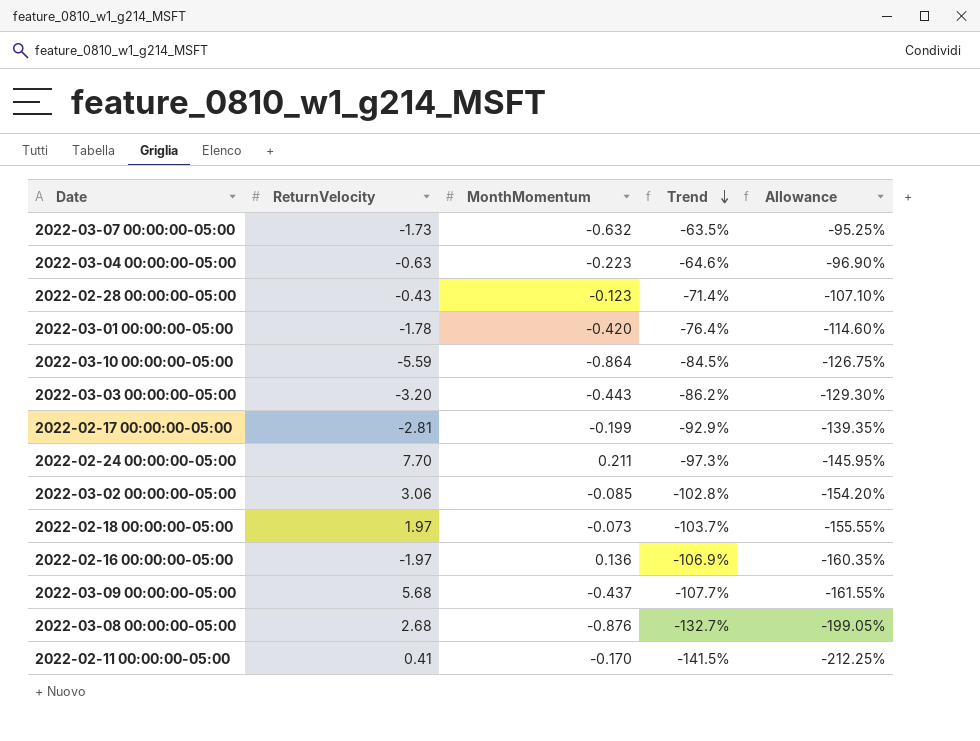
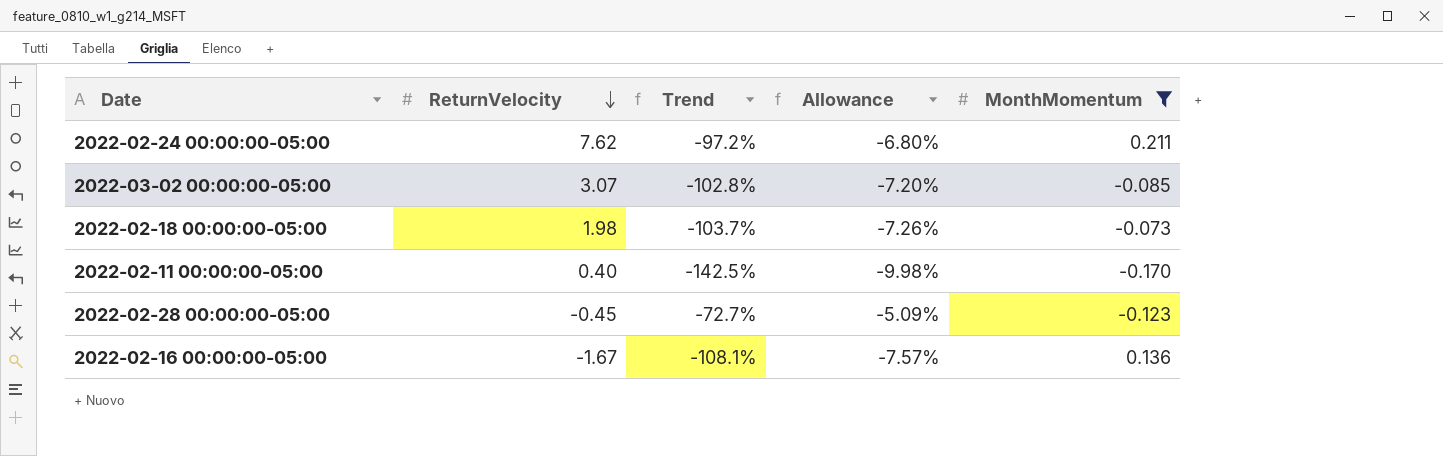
filter: none -> MonthMomentum >= -0.170
row order: Trend descending -> ReturnVelocity descending
column Allowance | formula: [Trend] * 1.5 -> [Trend] * 0.07
column MonthMomentum | position: 3 -> 5
2022-02-24 00:00:00-05:00 | ReturnVelocity: 7.70 -> 7.62
2022-02-24 00:00:00-05:00 | Trend: -97.3% -> -97.2%
2022-03-02 00:00:00-05:00 | ReturnVelocity: 3.06 -> 3.07
2022-02-18 00:00:00-05:00 | ReturnVelocity: 1.97 -> 1.98
2022-02-11 00:00:00-05:00 | ReturnVelocity: 0.41 -> 0.40
2022-02-11 00:00:00-05:00 | Trend: -141.5% -> -142.5%
2022-02-28 00:00:00-05:00 | ReturnVelocity: -0.43 -> -0.45
2022-02-28 00:00:00-05:00 | Trend: -71.4% -> -72.7%
2022-02-16 00:00:00-05:00 | ReturnVelocity: -1.97 -> -1.67
2022-02-16 00:00:00-05:00 | Trend: -106.9% -> -108.1%

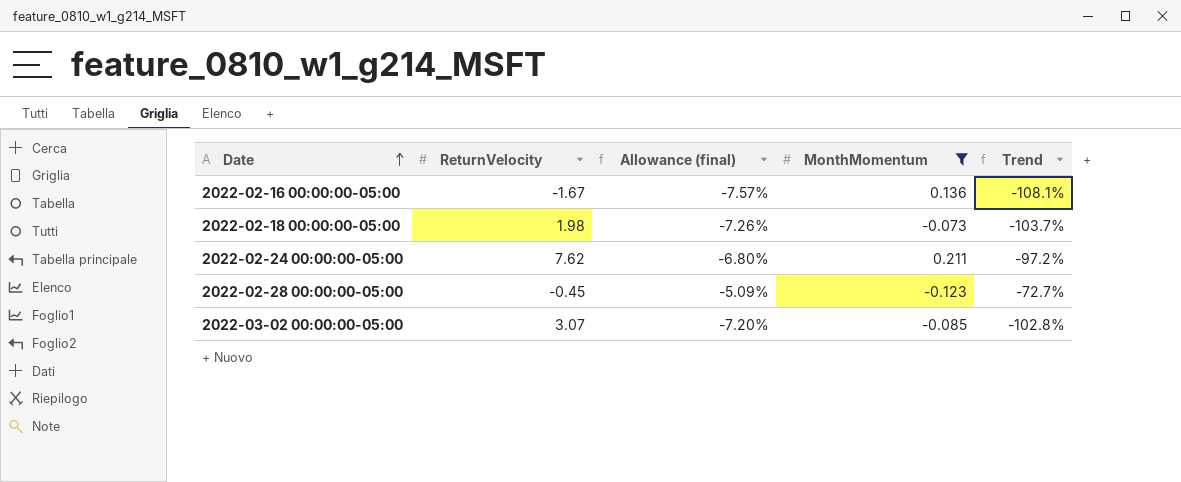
row order: ReturnVelocity descending -> Date ascending
column name: Allowance -> Allowance (final)
column Trend | position: 3 -> 5
row 2022-02-11 00:00:00-05:00: 0.40 | -142.5% | -9.98% | -0.170 -> none

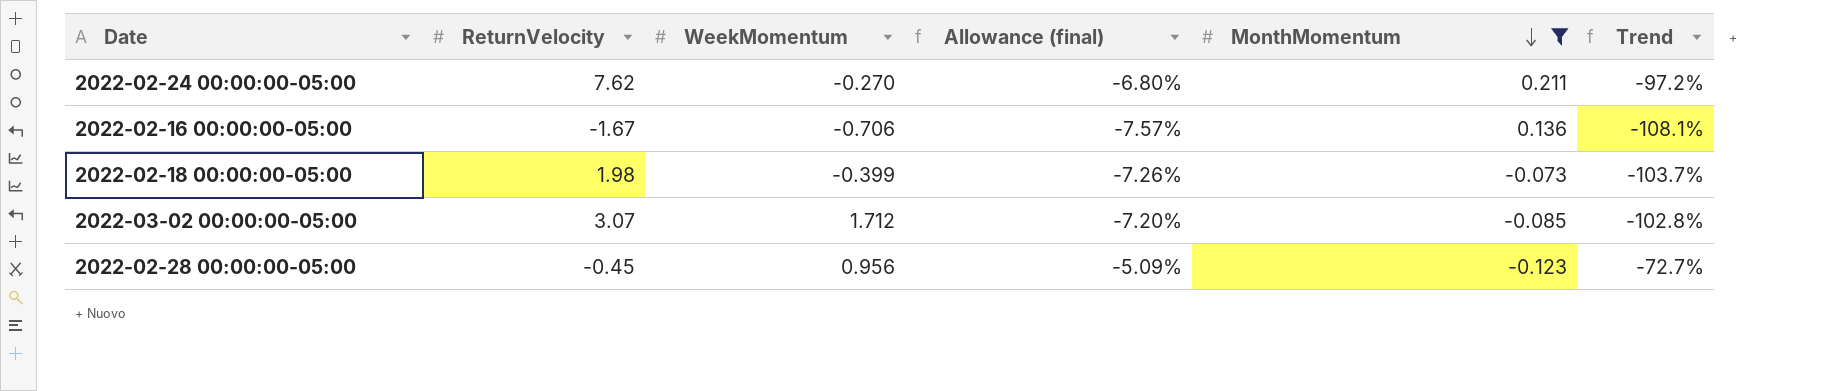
row order: Date ascending -> MonthMomentum descending
column WeekMomentum | position: none -> 3

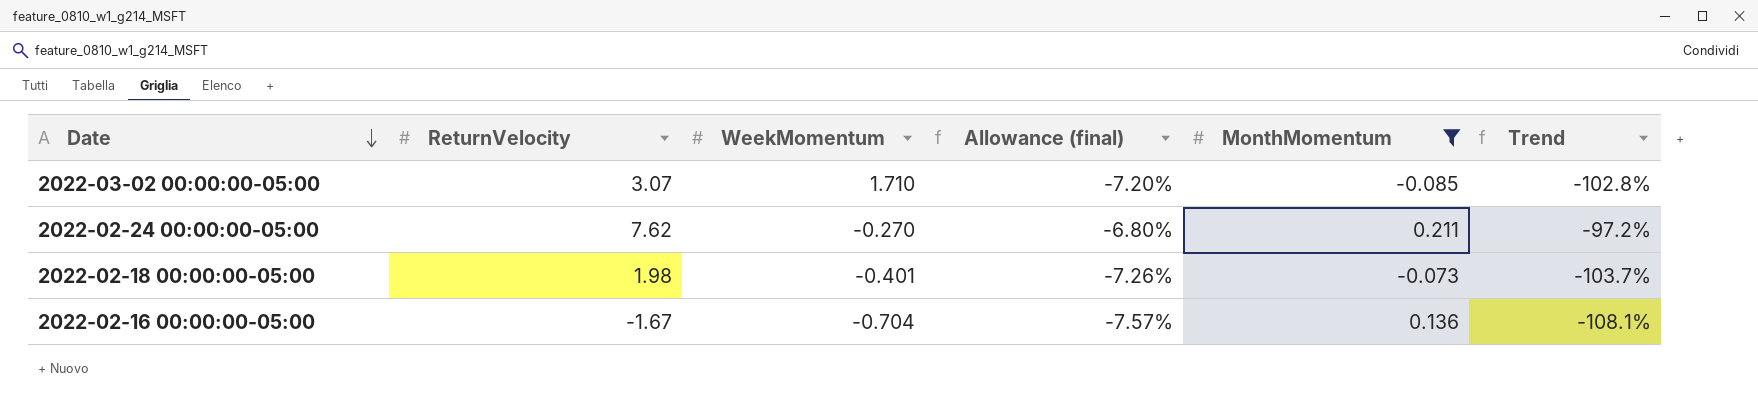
row order: MonthMomentum descending -> Date descending
row 2022-02-28 00:00:00-05:00: -0.45 | 0.956 | -5.09% | -0.123 | -72.7% -> none
2022-03-02 00:00:00-05:00 | WeekMomentum: 1.712 -> 1.710
2022-02-18 00:00:00-05:00 | WeekMomentum: -0.399 -> -0.401
2022-02-16 00:00:00-05:00 | WeekMomentum: -0.706 -> -0.704

